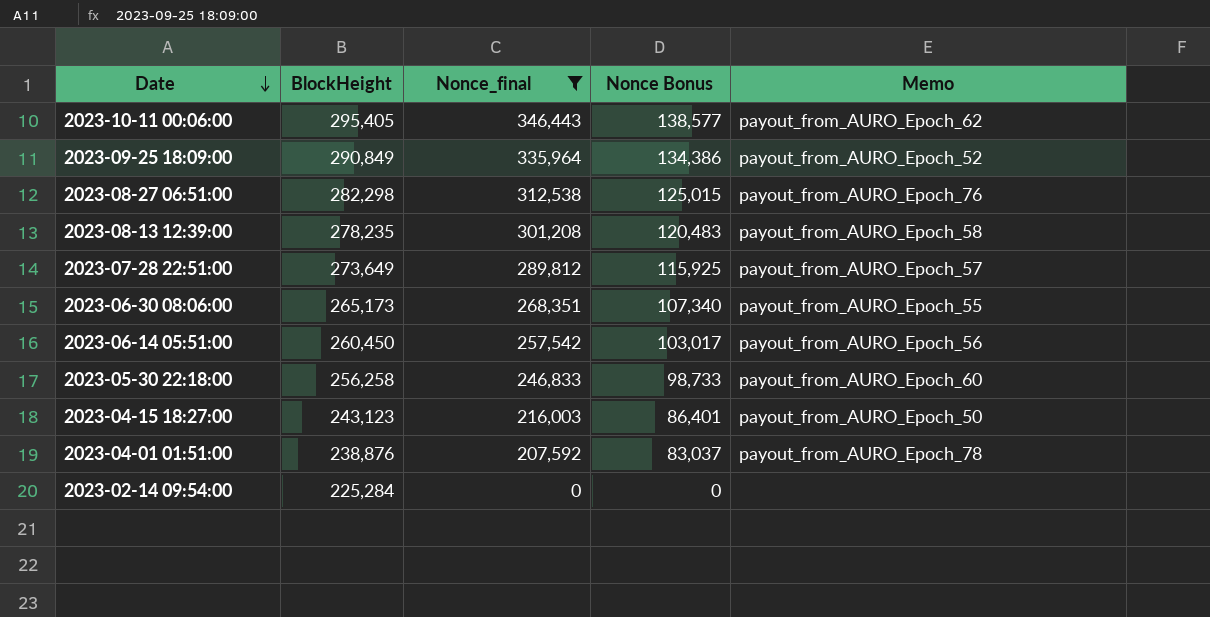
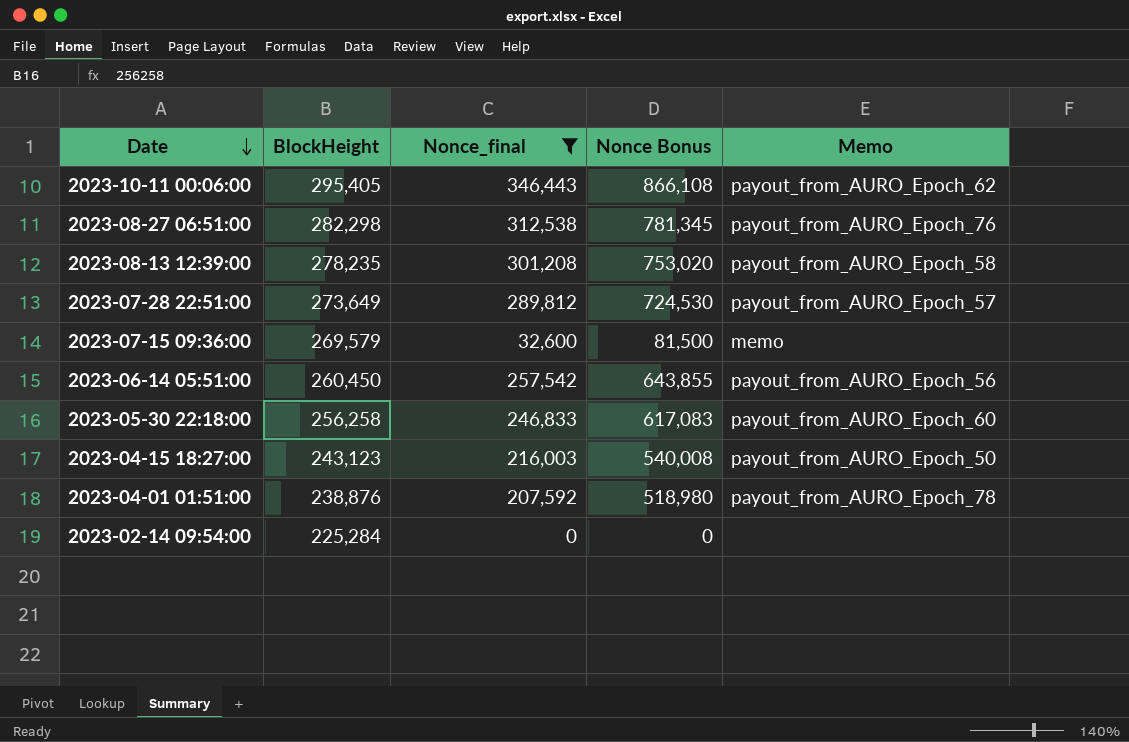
column Nonce Bonus | formula: [Nonce_final] * 0.4 -> [Nonce_final] * 2.5
row 2023-09-25 18:09:00: 290,849 | 335,964 | 134,386 | payout_from_AURO_Epoch_52 -> none
row 2023-06-30 08:06:00: 265,173 | 268,351 | 107,340 | payout_from_AURO_Epoch_55 -> none
row 2023-07-15 09:36:00: none -> 269,579 | 32,600 | 81,500 | memo

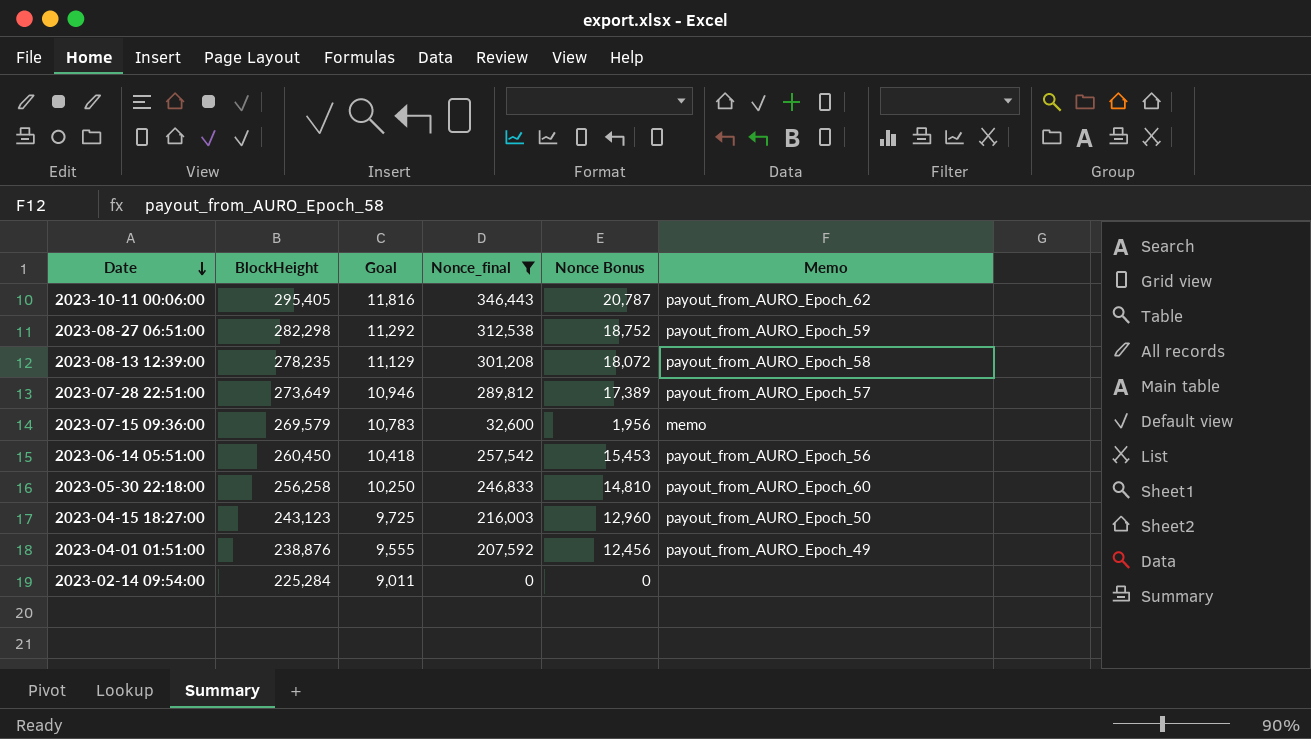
column Goal | formula: none -> [BlockHeight] * 0.04
column Nonce Bonus | formula: [Nonce_final] * 2.5 -> [Nonce_final] * 0.06
2023-08-27 06:51:00 | Memo: payout_from_AURO_Epoch_76 -> payout_from_AURO_Epoch_59
2023-04-01 01:51:00 | Memo: payout_from_AURO_Epoch_78 -> payout_from_AURO_Epoch_49

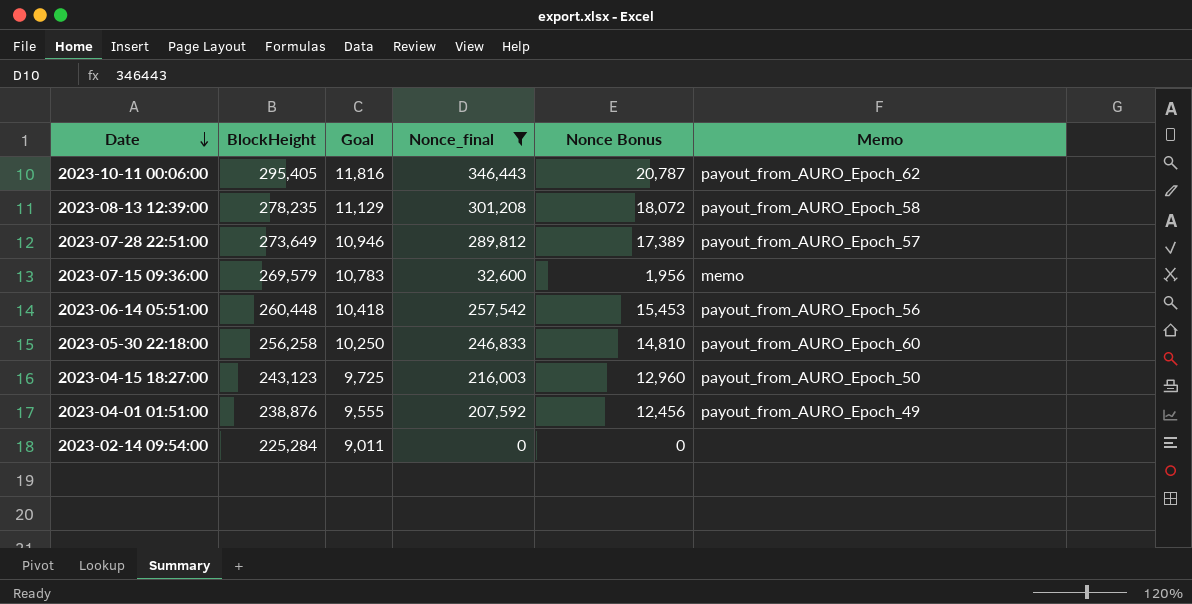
row 2023-08-27 06:51:00: 282,298 | 11,292 | 312,538 | 18,752 | payout_from_AURO_Epoch_59 -> none
2023-06-14 05:51:00 | BlockHeight: 260,450 -> 260,448

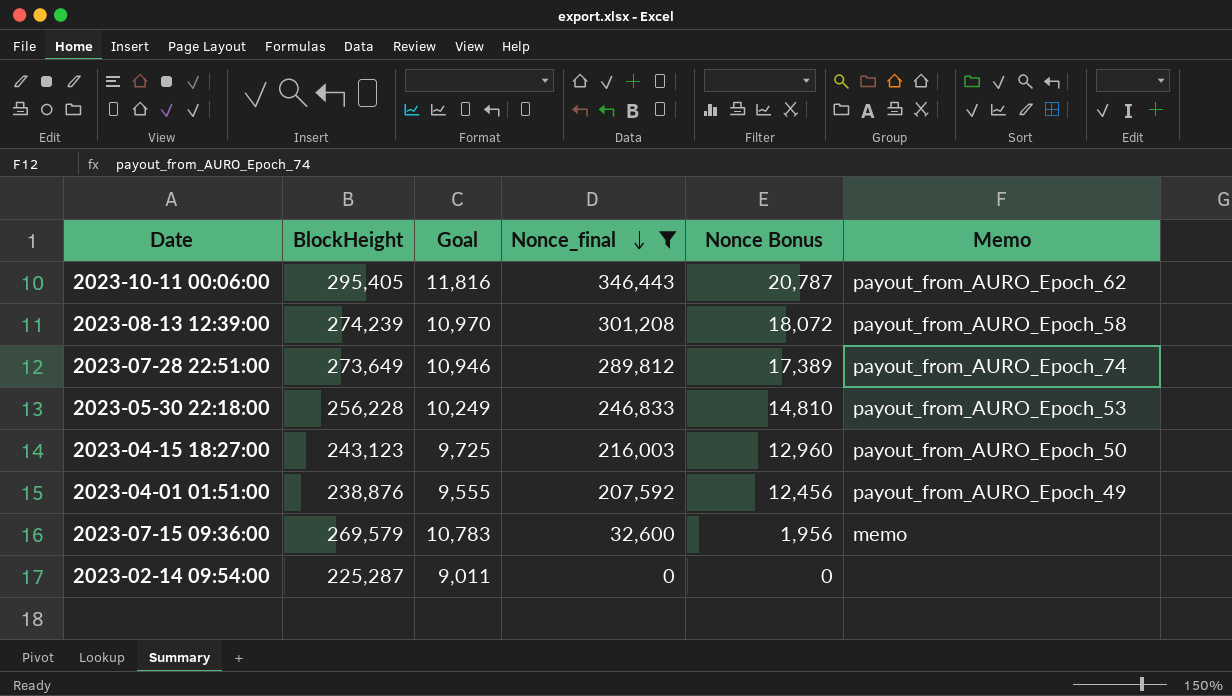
row order: Date descending -> Nonce_final descending
row 2023-06-14 05:51:00: 260,448 | 10,418 | 257,542 | 15,453 | payout_from_AURO_Epoch_56 -> none
2023-08-13 12:39:00 | BlockHeight: 278,235 -> 274,239
2023-08-13 12:39:00 | Goal: 11,129 -> 10,970
2023-07-28 22:51:00 | Memo: payout_from_AURO_Epoch_57 -> payout_from_AURO_Epoch_74
2023-05-30 22:18:00 | BlockHeight: 256,258 -> 256,228
2023-05-30 22:18:00 | Goal: 10,250 -> 10,249
2023-05-30 22:18:00 | Memo: payout_from_AURO_Epoch_60 -> payout_from_AURO_Epoch_53
2023-02-14 09:54:00 | BlockHeight: 225,284 -> 225,287

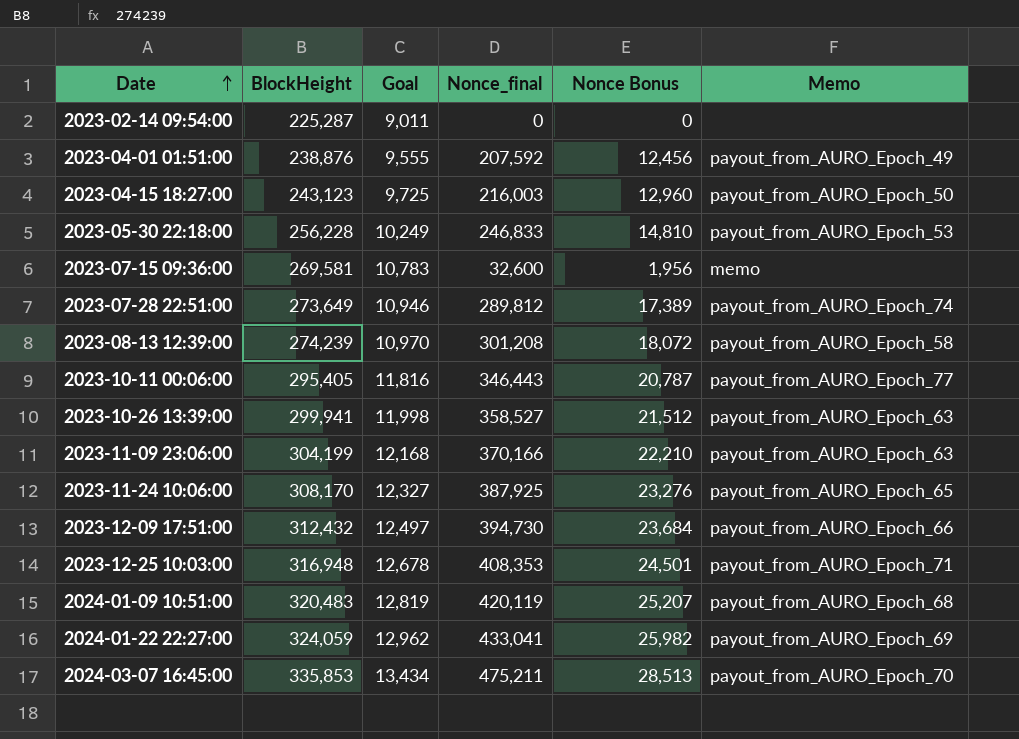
filter: Nonce_final <= 346,443 -> none
row order: Nonce_final descending -> Date ascending
2023-07-15 09:36:00 | BlockHeight: 269,579 -> 269,581
2023-10-11 00:06:00 | Memo: payout_from_AURO_Epoch_62 -> payout_from_AURO_Epoch_77

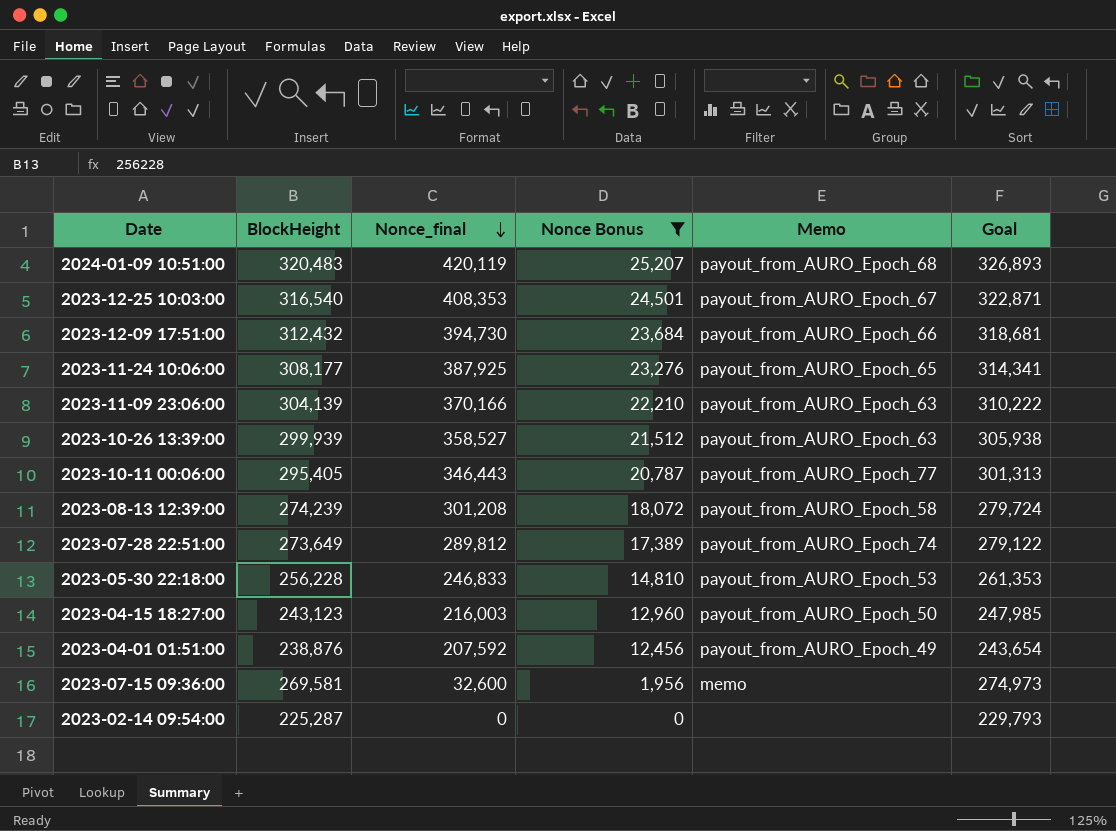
filter: none -> Nonce Bonus <= 25,207
row order: Date ascending -> Nonce_final descending
column Goal | formula: [BlockHeight] * 0.04 -> [BlockHeight] * 1.02
column Goal | position: 3 -> 6
2023-12-25 10:03:00 | BlockHeight: 316,948 -> 316,540
2023-12-25 10:03:00 | Memo: payout_from_AURO_Epoch_71 -> payout_from_AURO_Epoch_67
2023-11-24 10:06:00 | BlockHeight: 308,170 -> 308,177
2023-11-09 23:06:00 | BlockHeight: 304,199 -> 304,139
2023-10-26 13:39:00 | BlockHeight: 299,941 -> 299,939

